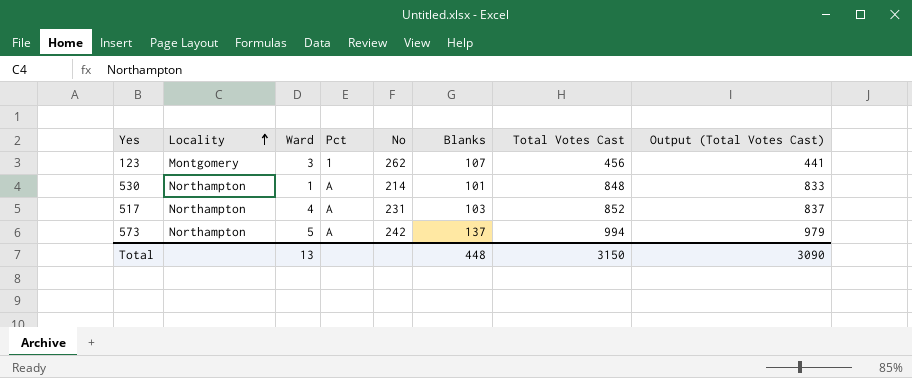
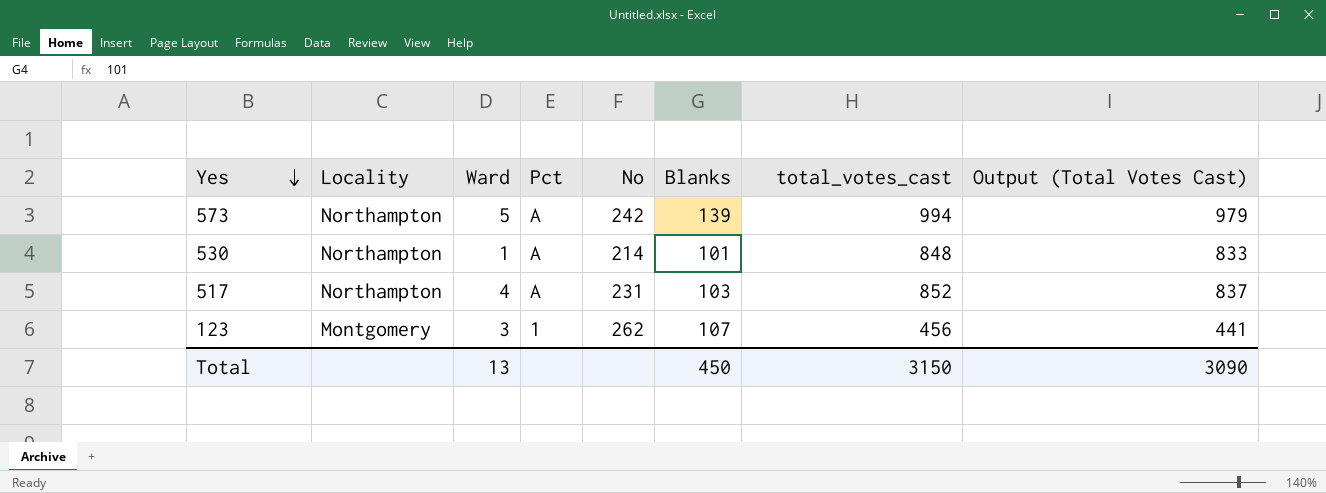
row order: Locality ascending -> Yes descending
column name: Total Votes Cast -> total_votes_cast
573 | Blanks: 137 -> 139
Total | Blanks: 448 -> 450

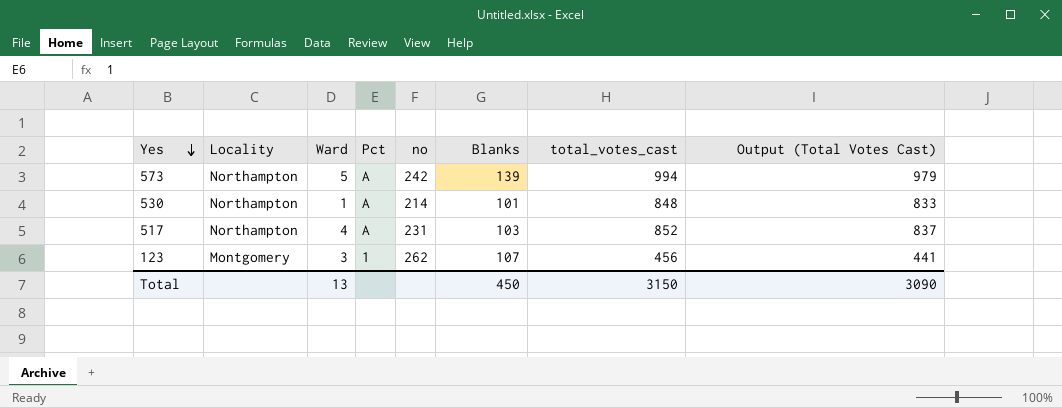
column name: No -> no

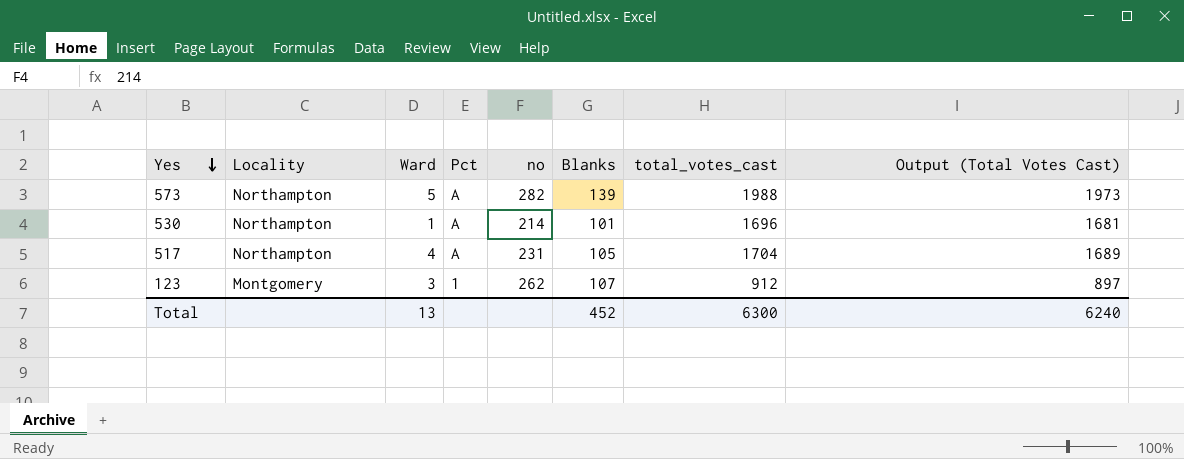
573 | no: 242 -> 282
573 | total_votes_cast: 994 -> 1988
573 | Output (Total Votes Cast): 979 -> 1973
530 | total_votes_cast: 848 -> 1696
530 | Output (Total Votes Cast): 833 -> 1681
517 | Blanks: 103 -> 105
517 | total_votes_cast: 852 -> 1704
517 | Output (Total Votes Cast): 837 -> 1689
123 | total_votes_cast: 456 -> 912
123 | Output (Total Votes Cast): 441 -> 897
Total | Blanks: 450 -> 452
Total | total_votes_cast: 3150 -> 6300
Total | Output (Total Votes Cast): 3090 -> 6240

